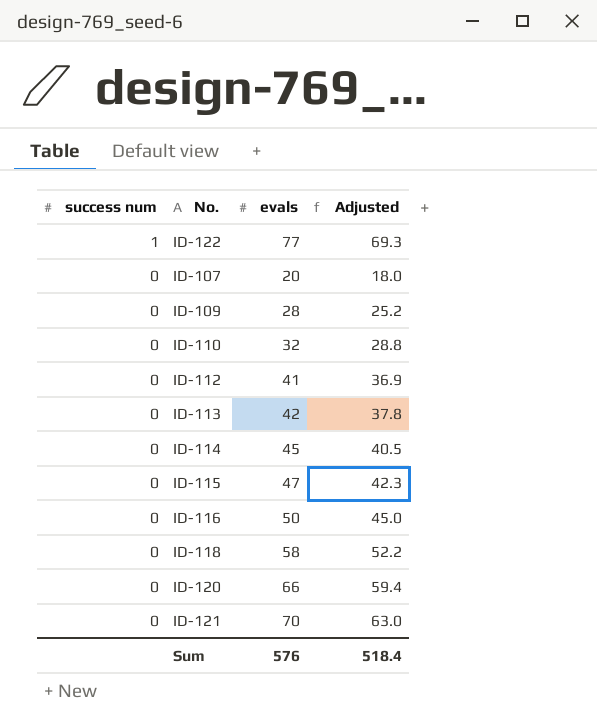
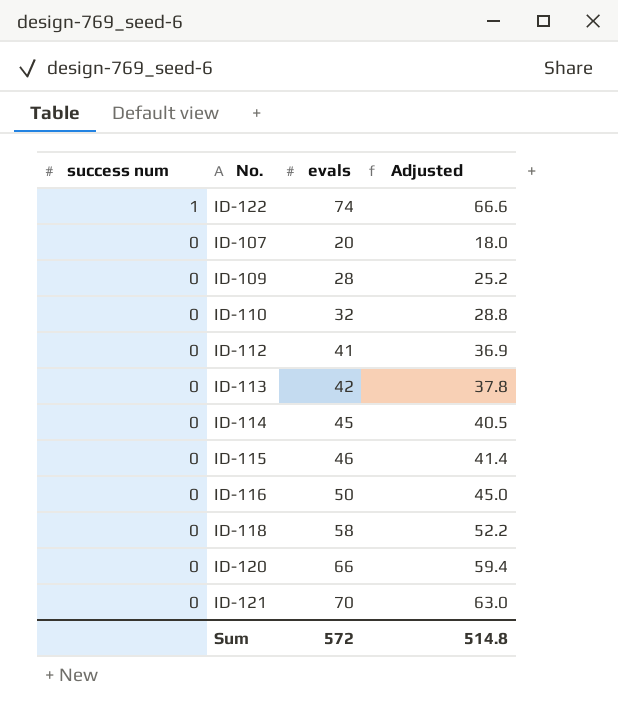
ID-122 | evals: 77 -> 74
ID-122 | Adjusted: 69.3 -> 66.6
ID-115 | evals: 47 -> 46
ID-115 | Adjusted: 42.3 -> 41.4
Sum | evals: 576 -> 572
Sum | Adjusted: 518.4 -> 514.8

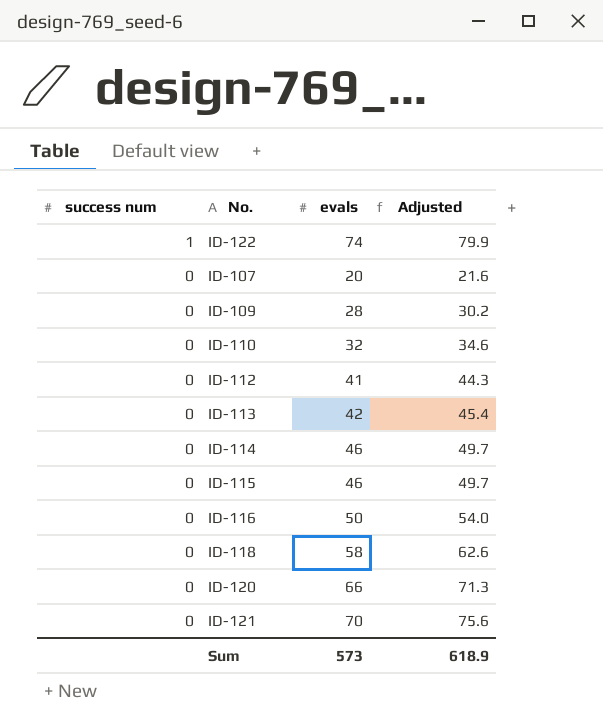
column Adjusted | formula: [evals] * 0.9 -> [evals] * 1.08
ID-114 | evals: 45 -> 46
Sum | evals: 572 -> 573
Sum | Adjusted: 514.8 -> 618.9

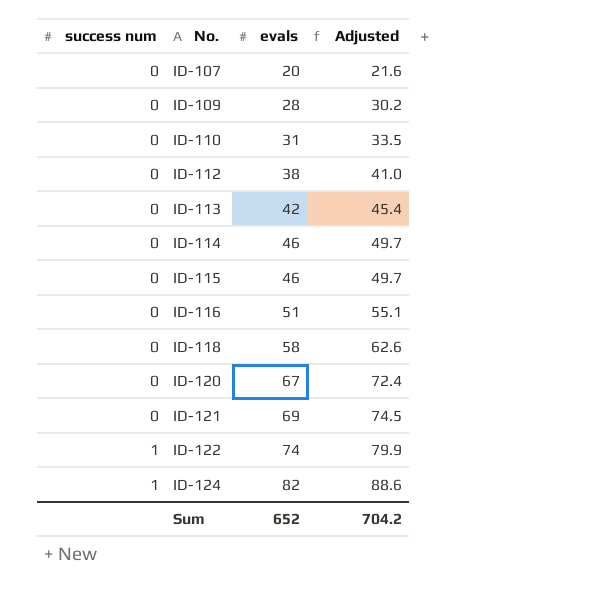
row order: success num descending -> success num ascending
ID-110 | evals: 32 -> 31
ID-110 | Adjusted: 34.6 -> 33.5
ID-112 | evals: 41 -> 38
ID-112 | Adjusted: 44.3 -> 41.0
ID-116 | evals: 50 -> 51
ID-116 | Adjusted: 54.0 -> 55.1
ID-120 | evals: 66 -> 67
ID-120 | Adjusted: 71.3 -> 72.4
ID-121 | evals: 70 -> 69
ID-121 | Adjusted: 75.6 -> 74.5
row ID-124: none -> 1 | 82 | 88.6
Sum | evals: 573 -> 652
Sum | Adjusted: 618.9 -> 704.2

